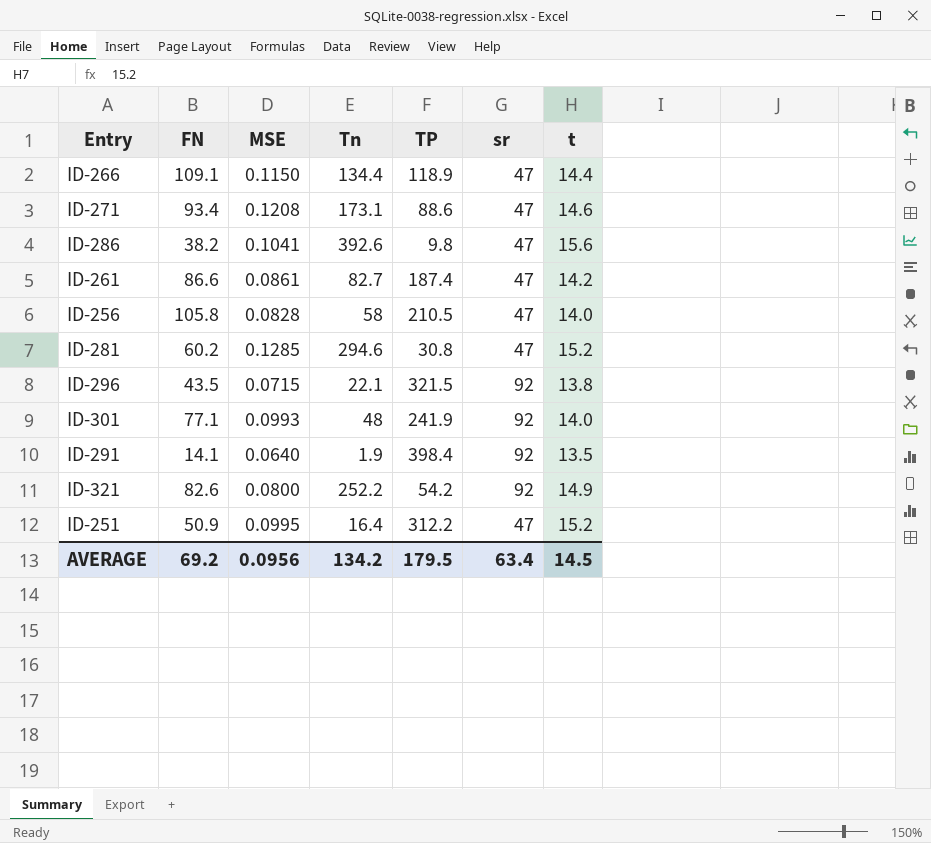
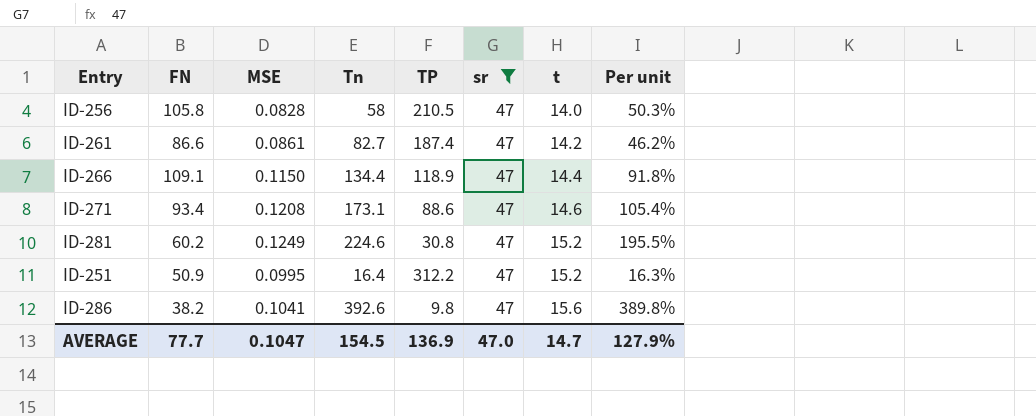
filter: none -> sr = 47
row order: none -> t ascending
column Per unit | formula: none -> [FN] / [TP]
ID-281 | MSE: 0.1285 -> 0.1249
ID-281 | Tn: 294.6 -> 224.6
AVERAGE | FN: 69.2 -> 77.7
AVERAGE | MSE: 0.0956 -> 0.1047
AVERAGE | Tn: 134.2 -> 154.5
AVERAGE | TP: 179.5 -> 136.9
AVERAGE | sr: 63.4 -> 47.0
AVERAGE | t: 14.5 -> 14.7

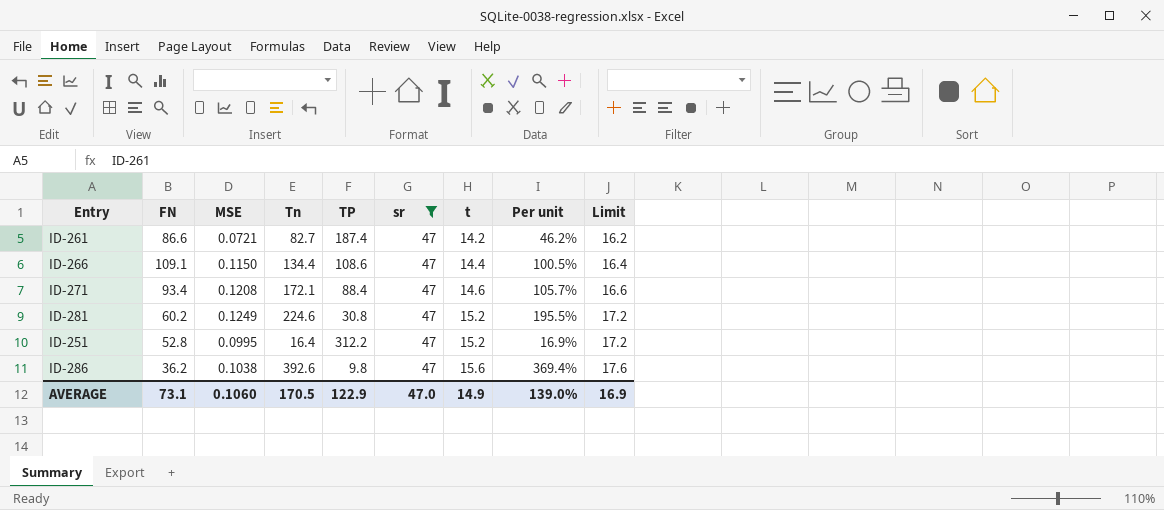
column Limit | formula: none -> [t] + 2
row ID-256: 105.8 | 0.0828 | 58 | 210.5 | 47 | 14.0 | 50.3% -> none
ID-261 | MSE: 0.0861 -> 0.0721
ID-266 | TP: 118.9 -> 108.6
ID-266 | Per unit: 91.8% -> 100.5%
ID-271 | Tn: 173.1 -> 172.1
ID-271 | TP: 88.6 -> 88.4
ID-271 | Per unit: 105.4% -> 105.7%
ID-251 | FN: 50.9 -> 52.8
ID-251 | Per unit: 16.3% -> 16.9%
ID-286 | FN: 38.2 -> 36.2
ID-286 | MSE: 0.1041 -> 0.1038
ID-286 | Per unit: 389.8% -> 369.4%
AVERAGE | FN: 77.7 -> 73.1
AVERAGE | MSE: 0.1047 -> 0.1060
AVERAGE | Tn: 154.5 -> 170.5
AVERAGE | TP: 136.9 -> 122.9
AVERAGE | t: 14.7 -> 14.9
AVERAGE | Per unit: 127.9% -> 139.0%

